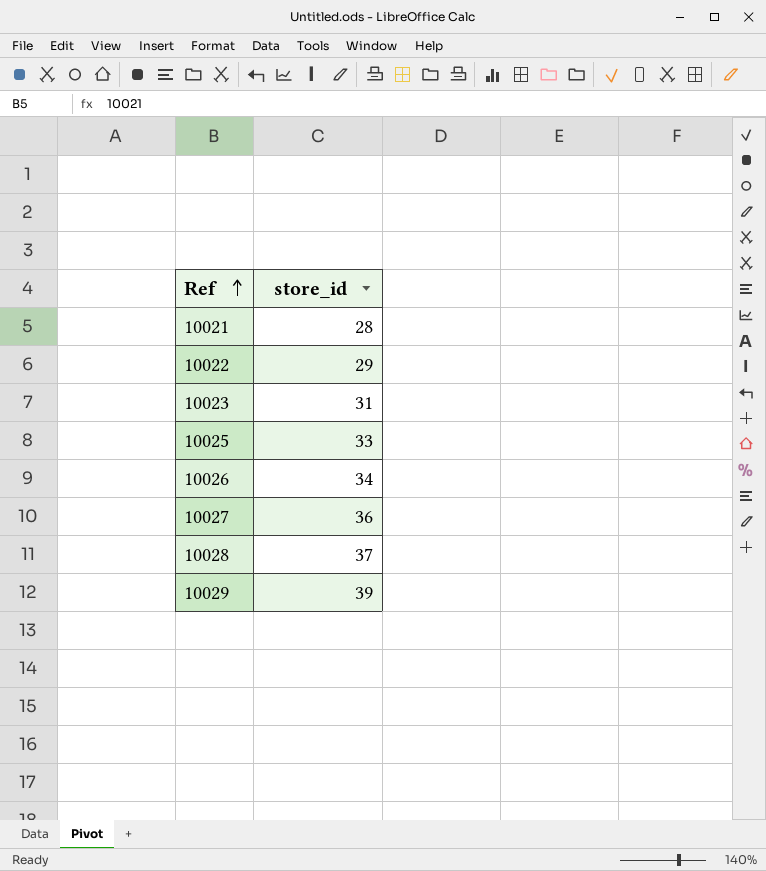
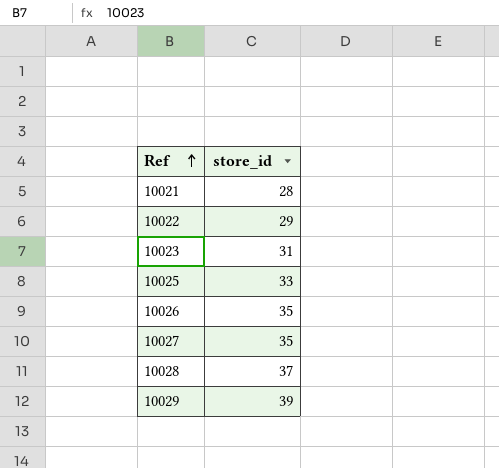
10026 | store_id: 34 -> 35
10027 | store_id: 36 -> 35

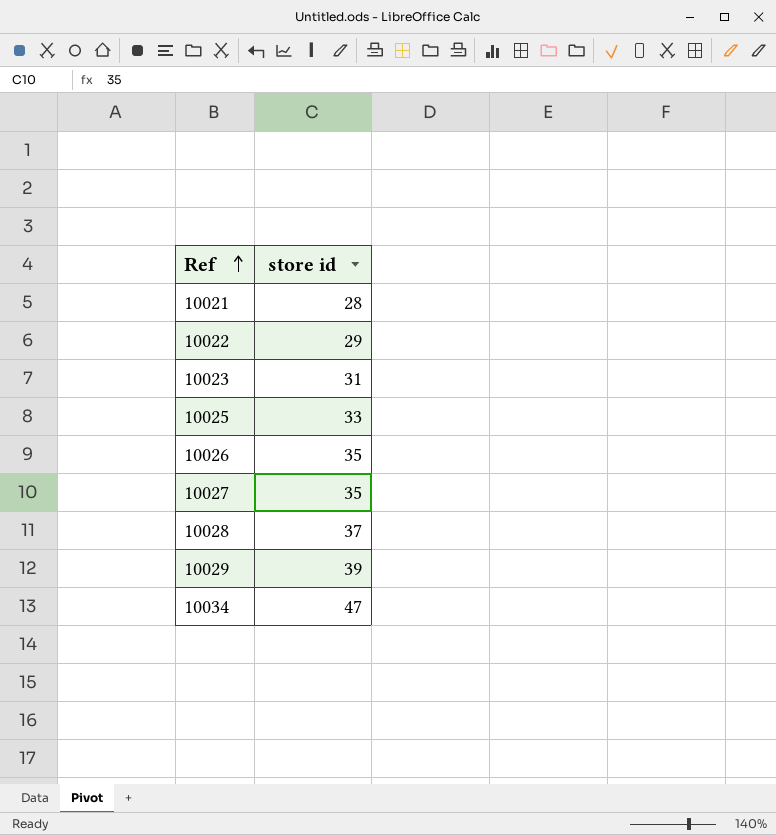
column name: store_id -> store id
row 10034: none -> 47

